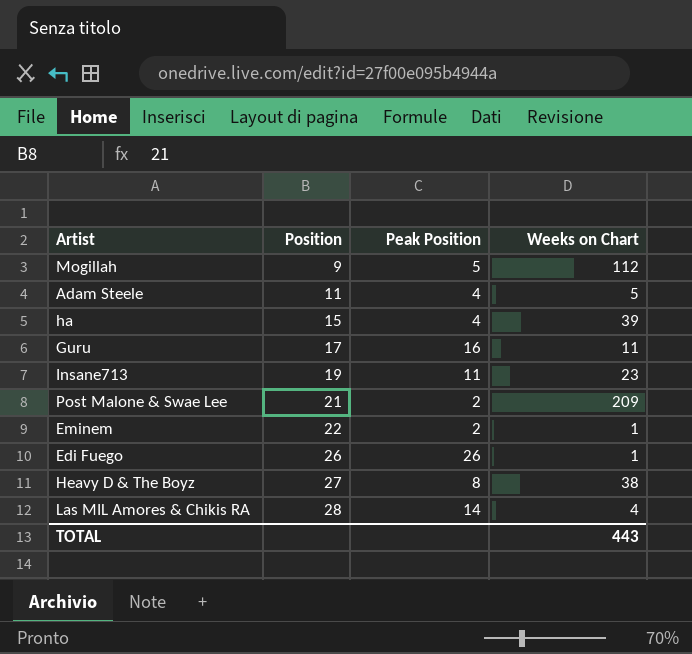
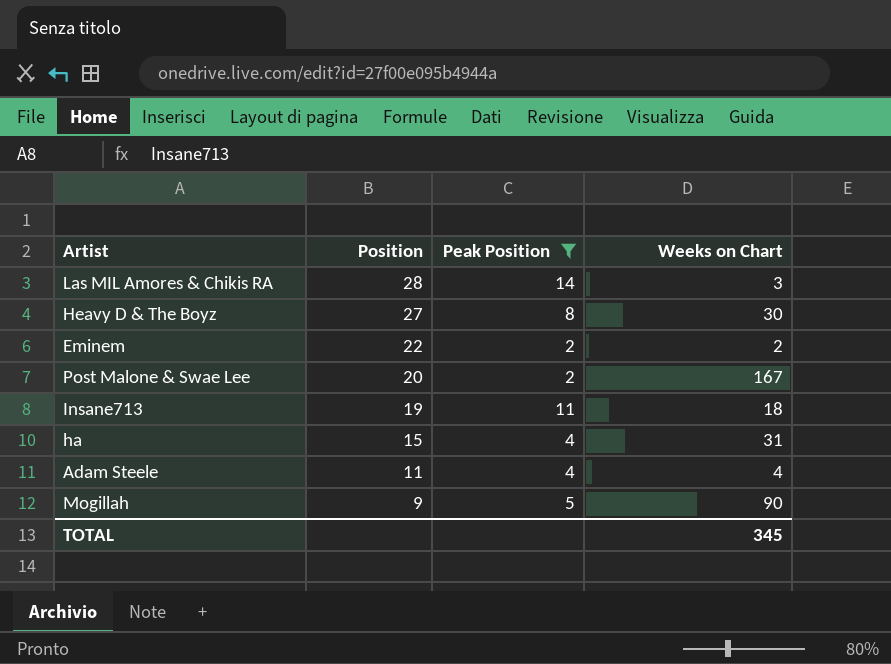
filter: none -> Peak Position <= 14
row order: Position ascending -> Position descending
Las MIL Amores & Chikis RA | Weeks on Chart: 4 -> 3
Heavy D & The Boyz | Weeks on Chart: 38 -> 30
Eminem | Weeks on Chart: 1 -> 2
Post Malone & Swae Lee | Position: 21 -> 20
Post Malone & Swae Lee | Weeks on Chart: 209 -> 167
Insane713 | Weeks on Chart: 23 -> 18
ha | Weeks on Chart: 39 -> 31
Adam Steele | Weeks on Chart: 5 -> 4
Mogillah | Weeks on Chart: 112 -> 90
TOTAL | Weeks on Chart: 443 -> 345

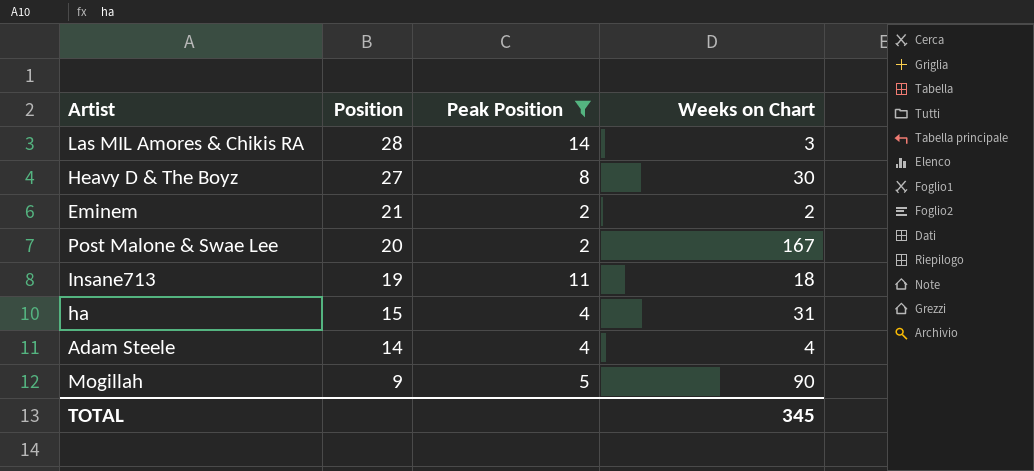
Eminem | Position: 22 -> 21
Adam Steele | Position: 11 -> 14

